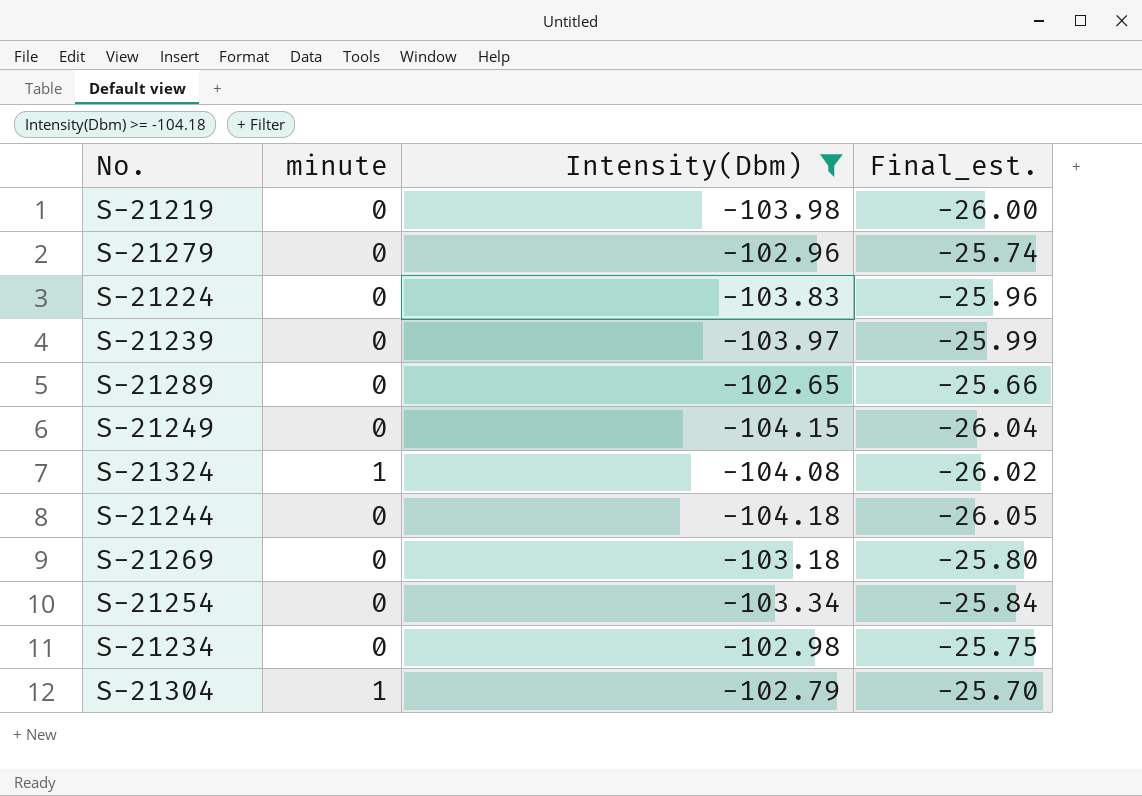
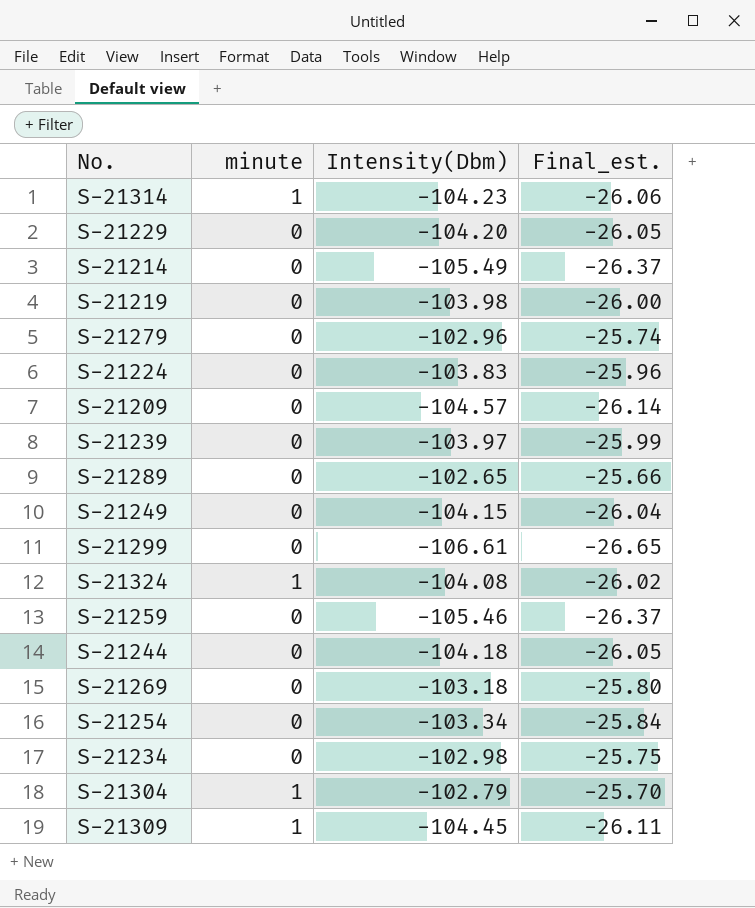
filter: Intensity(Dbm) >= -104.18 -> none

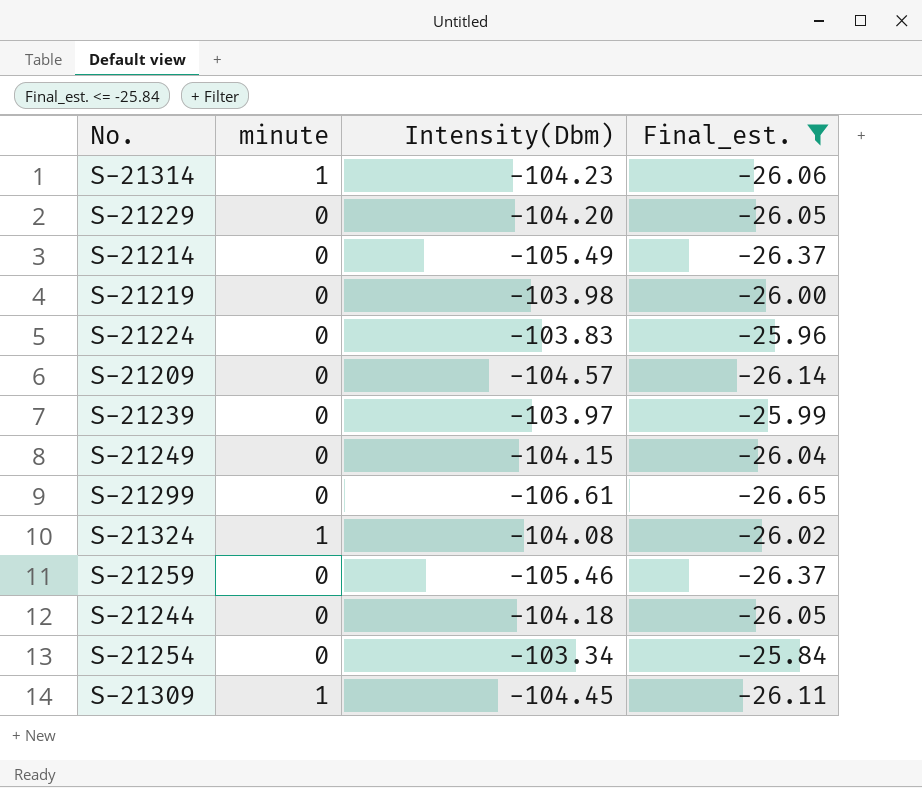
filter: none -> Final_est. <= -25.84

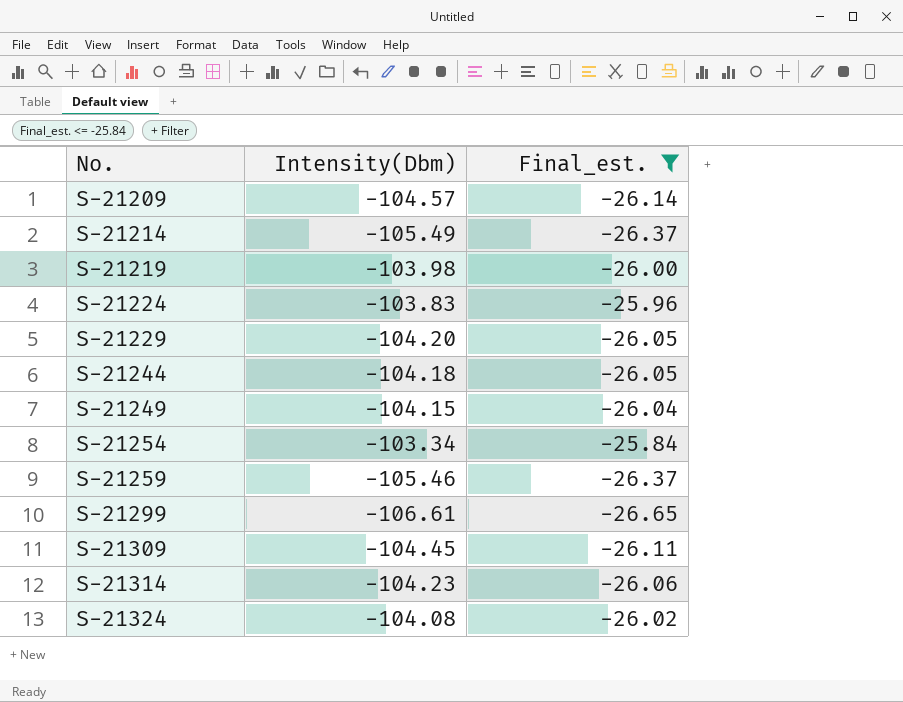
row order: none -> No. ascending
column minute | position: 2 -> none
row S-21239: 0 | -103.97 | -25.99 -> none

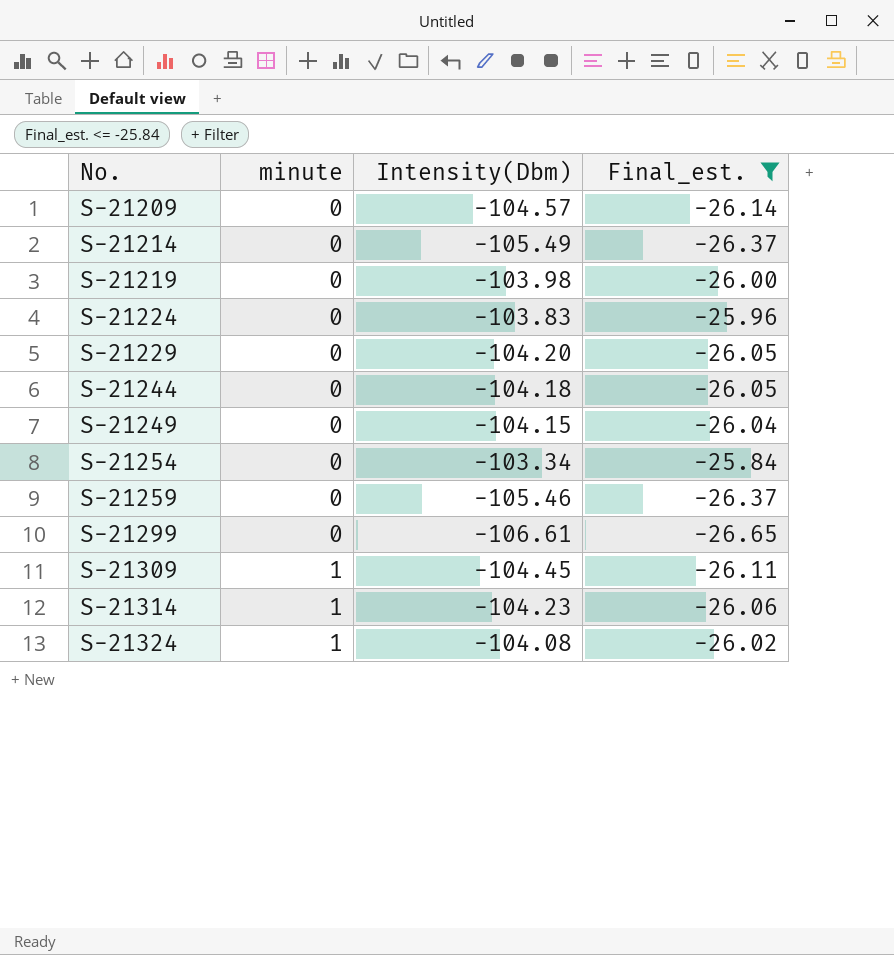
column minute | position: none -> 2

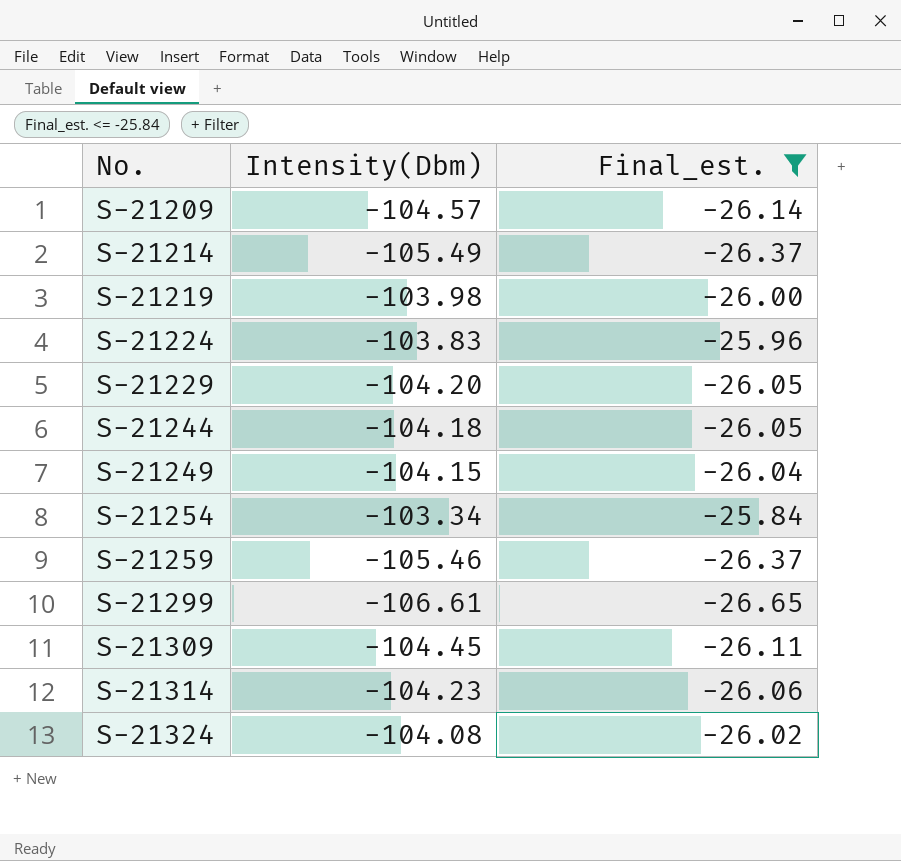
column minute | position: 2 -> none

